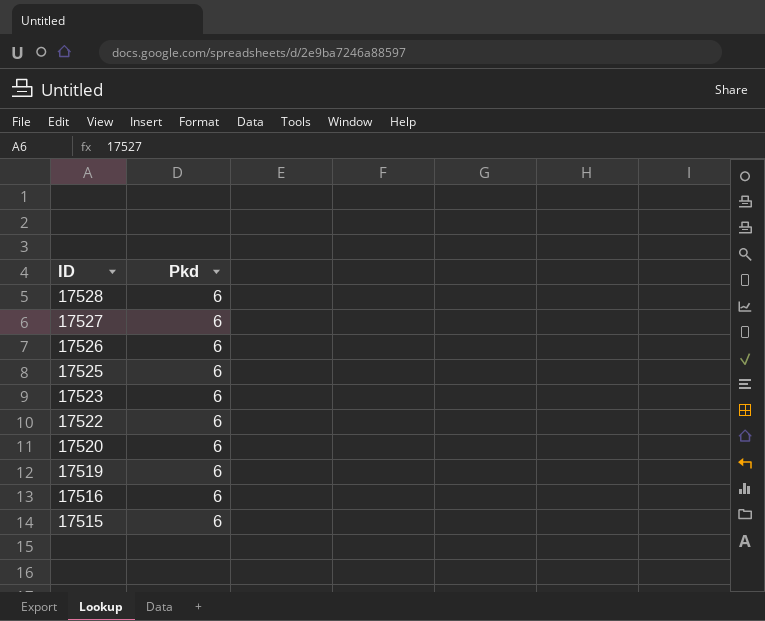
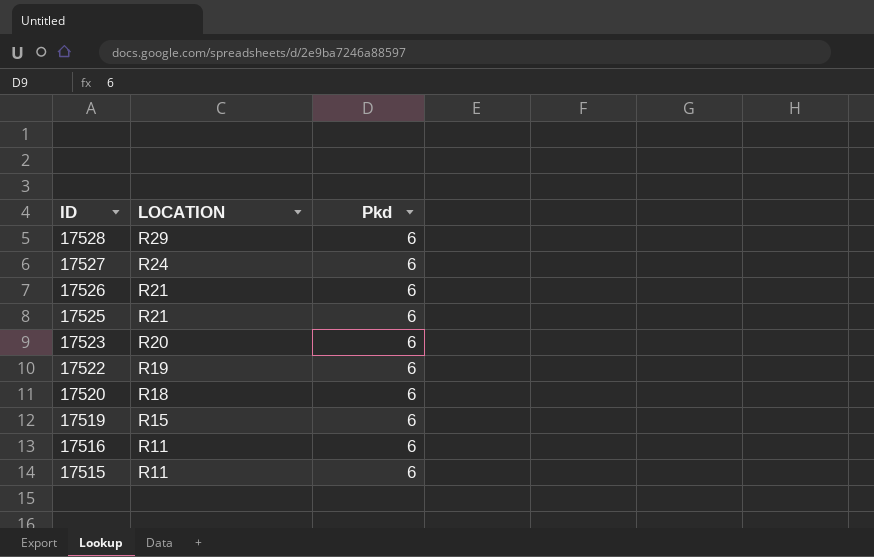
column LOCATION | position: none -> 2

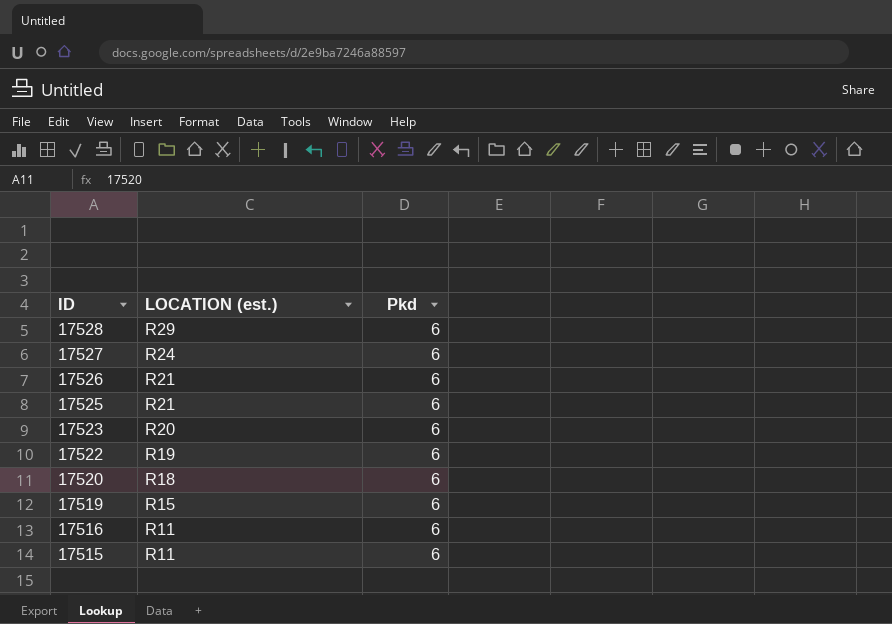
column name: LOCATION -> LOCATION (est.)

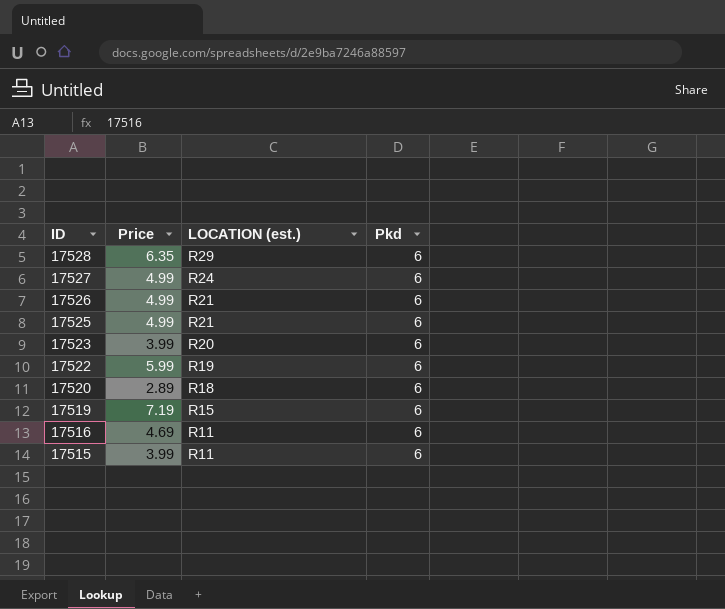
column Price | position: none -> 2

